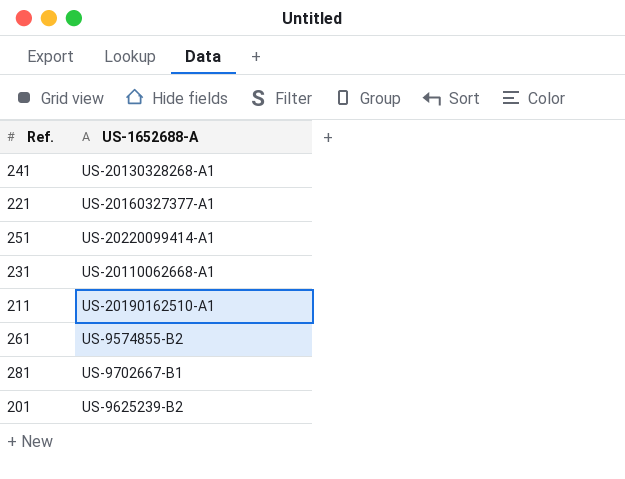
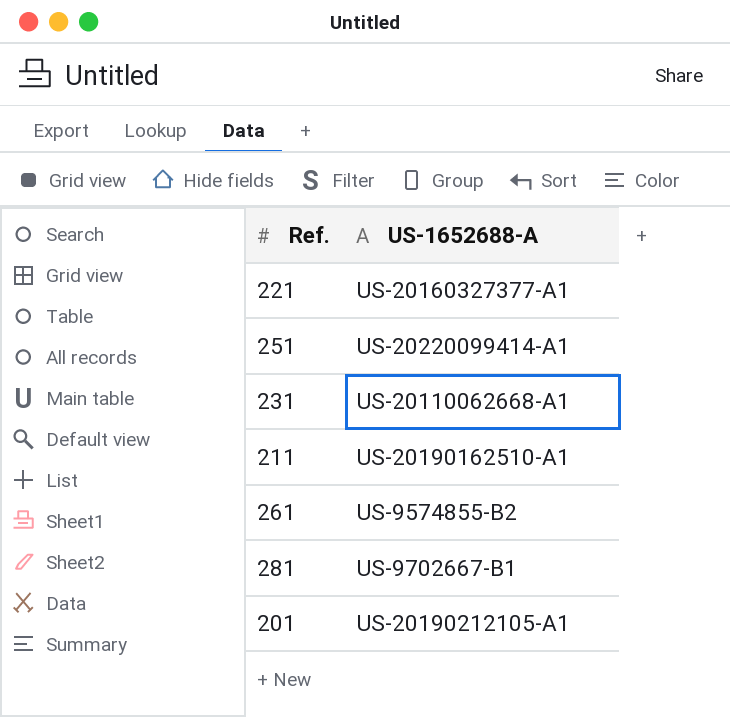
row 241: US-20130328268-A1 -> none
201 | US-1652688-A: US-9625239-B2 -> US-20190212105-A1

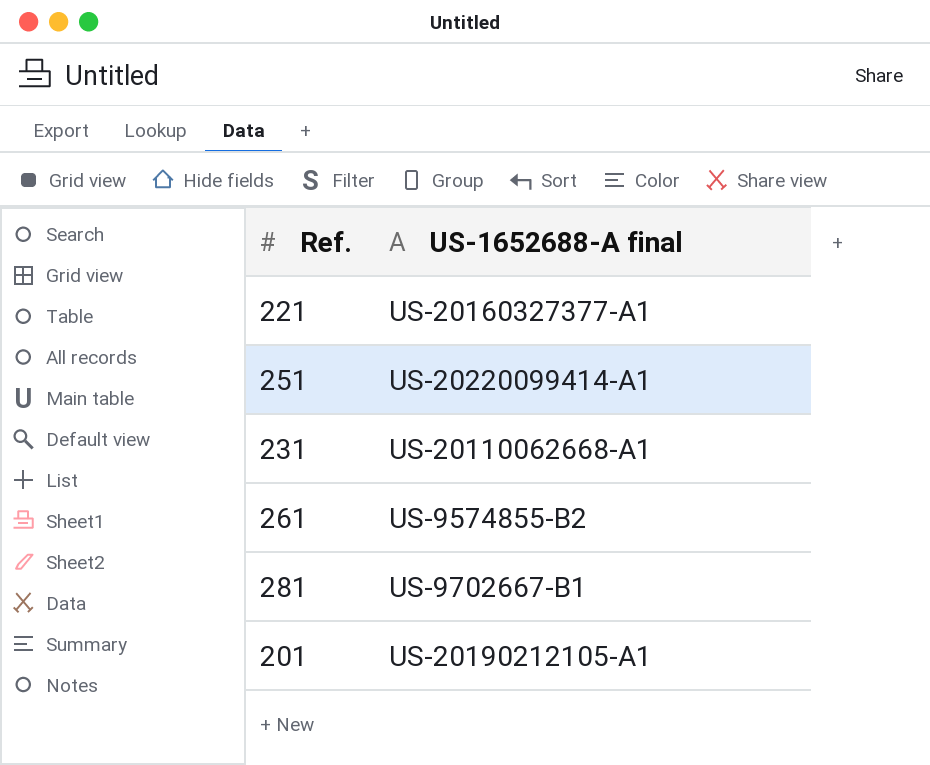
column name: US-1652688-A -> US-1652688-A final
row 211: US-20190162510-A1 -> none

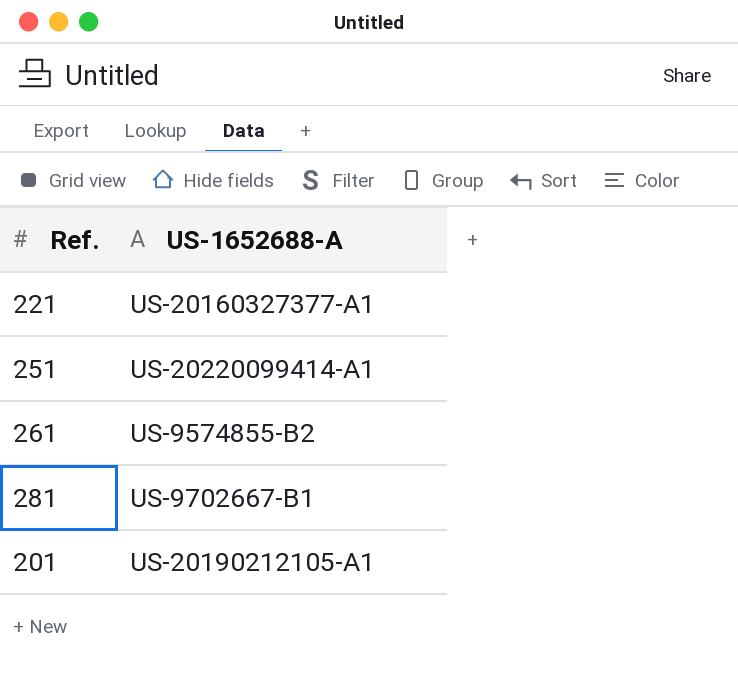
column name: US-1652688-A final -> US-1652688-A
row 231: US-20110062668-A1 -> none

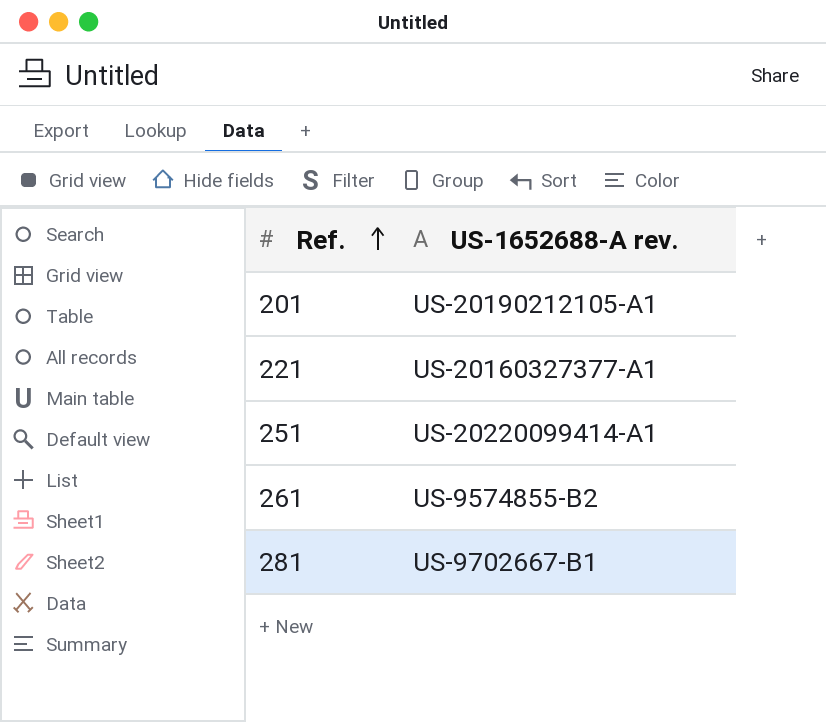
row order: none -> Ref. ascending
column name: US-1652688-A -> US-1652688-A rev.

